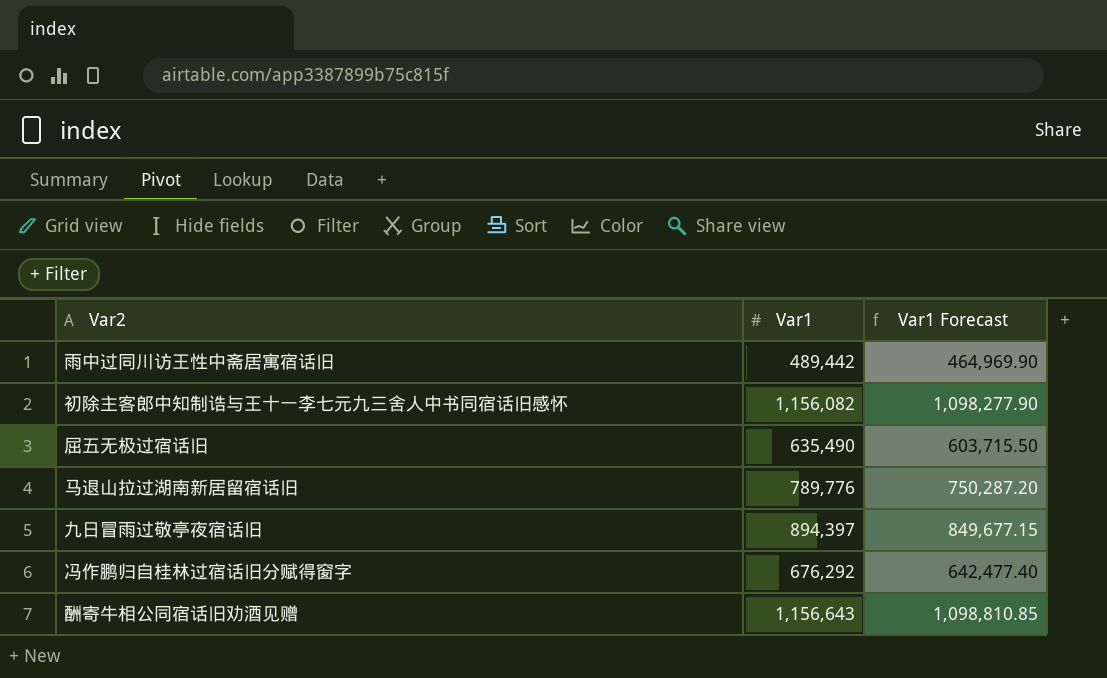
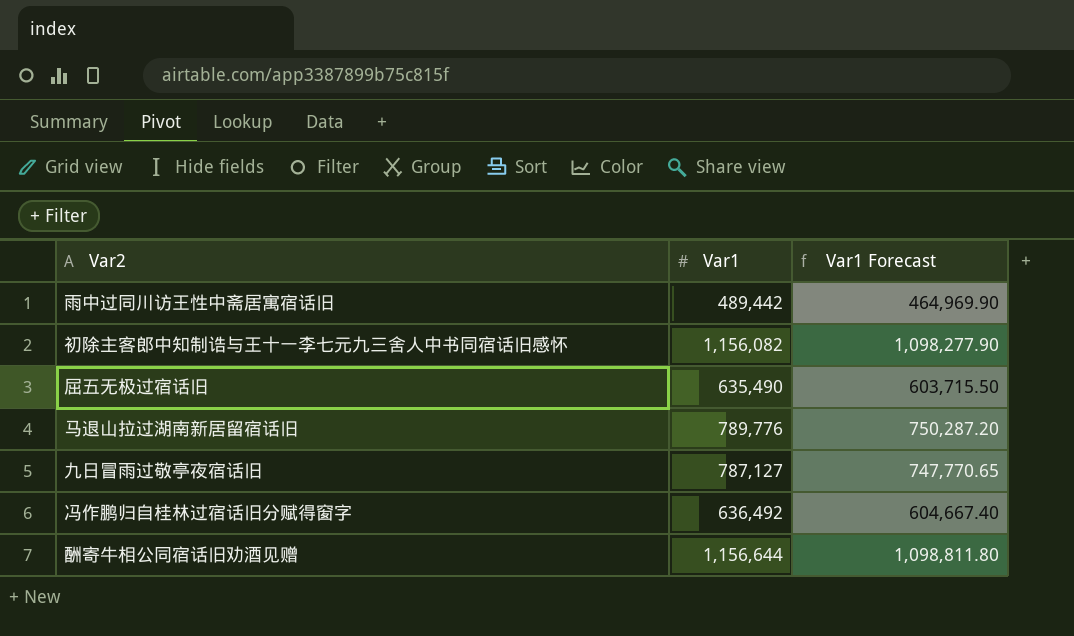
九日冒雨过敬亭夜宿话旧 | Var1: 894,397 -> 787,127
九日冒雨过敬亭夜宿话旧 | Var1 Forecast: 849,677.15 -> 747,770.65
冯作鹏归自桂林过宿话旧分赋得窗字 | Var1: 676,292 -> 636,492
冯作鹏归自桂林过宿话旧分赋得窗字 | Var1 Forecast: 642,477.40 -> 604,667.40
酬寄牛相公同宿话旧劝酒见赠 | Var1: 1,156,643 -> 1,156,644
酬寄牛相公同宿话旧劝酒见赠 | Var1 Forecast: 1,098,810.85 -> 1,098,811.80

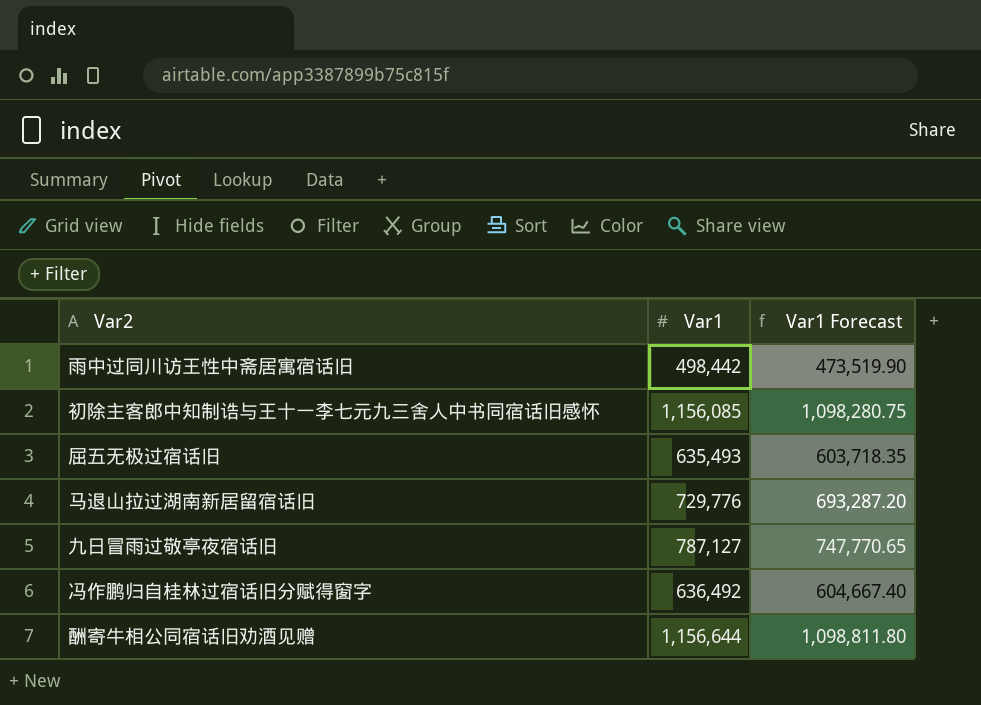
雨中过同川访王性中斋居寓宿话旧 | Var1: 489,442 -> 498,442
雨中过同川访王性中斋居寓宿话旧 | Var1 Forecast: 464,969.90 -> 473,519.90
初除主客郎中知制诰与王十一李七元九三舍人中书同宿话旧感怀 | Var1: 1,156,082 -> 1,156,085
初除主客郎中知制诰与王十一李七元九三舍人中书同宿话旧感怀 | Var1 Forecast: 1,098,277.90 -> 1,098,280.75
屈五无极过宿话旧 | Var1: 635,490 -> 635,493
屈五无极过宿话旧 | Var1 Forecast: 603,715.50 -> 603,718.35
马退山拉过湖南新居留宿话旧 | Var1: 789,776 -> 729,776
马退山拉过湖南新居留宿话旧 | Var1 Forecast: 750,287.20 -> 693,287.20

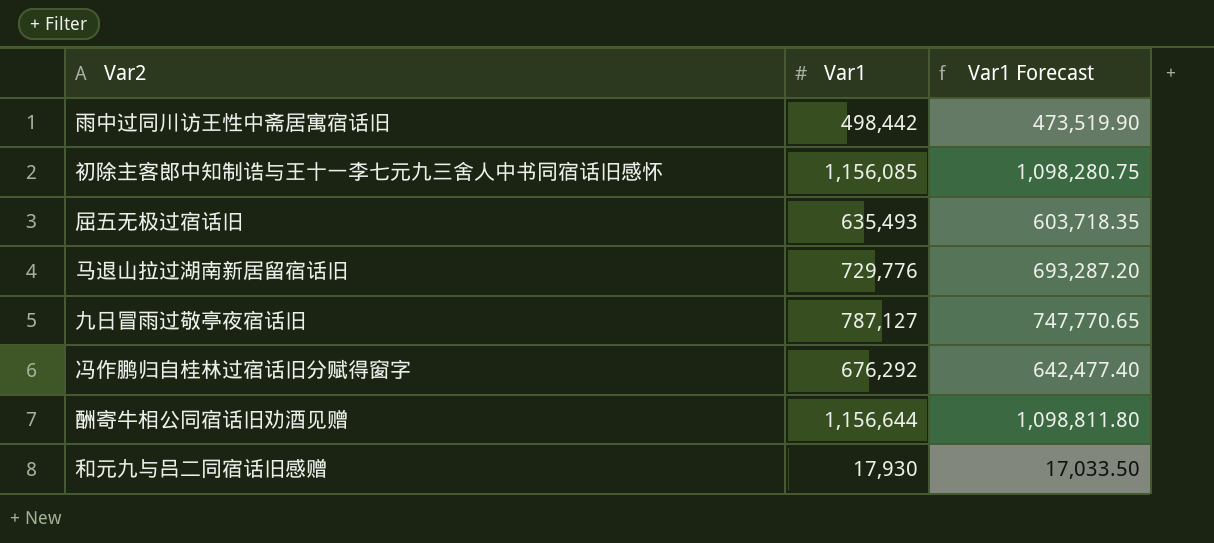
冯作鹏归自桂林过宿话旧分赋得窗字 | Var1: 636,492 -> 676,292
冯作鹏归自桂林过宿话旧分赋得窗字 | Var1 Forecast: 604,667.40 -> 642,477.40
row 和元九与吕二同宿话旧感赠: none -> 17,930 | 17,033.50

